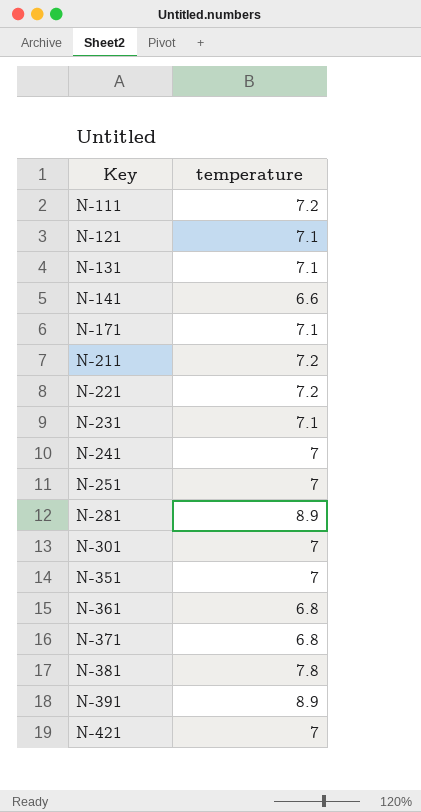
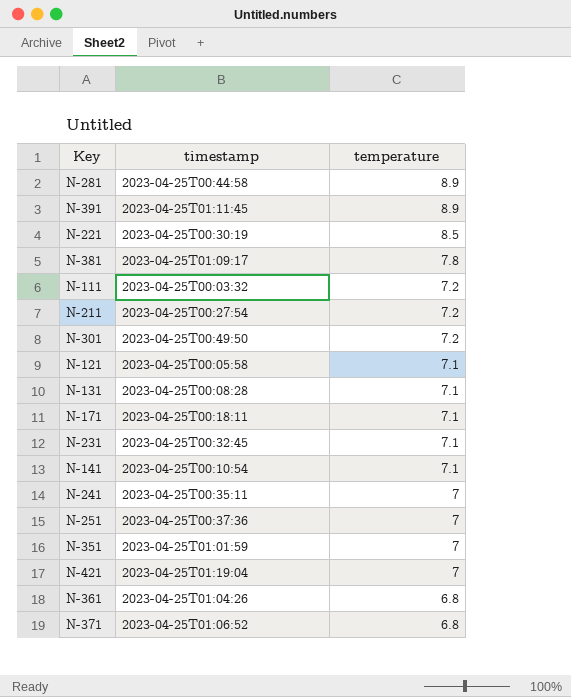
row order: Key ascending -> temperature descending
column timestamp | position: none -> 2
N-221 | temperature: 7.2 -> 8.5
N-301 | temperature: 7 -> 7.2
N-141 | temperature: 6.6 -> 7.1

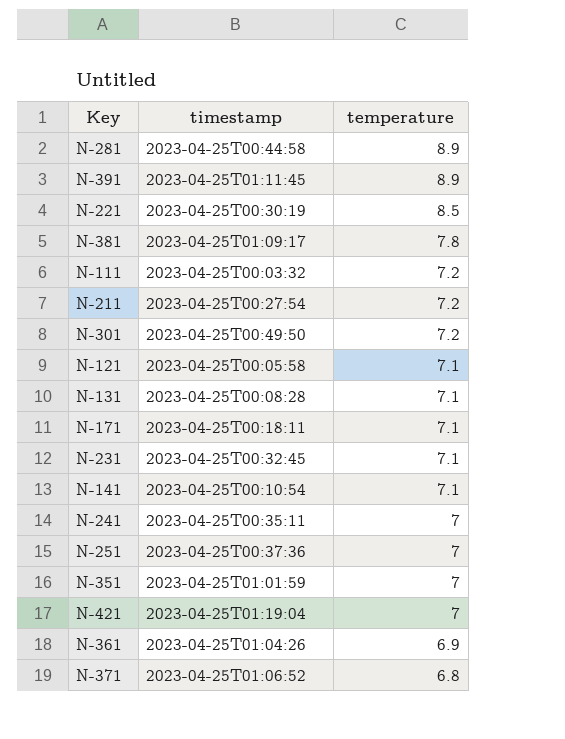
N-361 | temperature: 6.8 -> 6.9

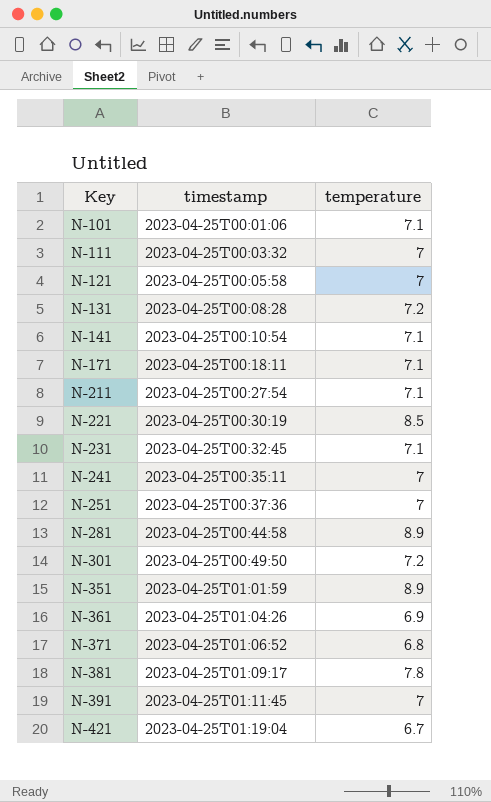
row order: temperature descending -> Key ascending
row N-101: none -> 2023-04-25T00:01:06 | 7.1
N-111 | temperature: 7.2 -> 7
N-121 | temperature: 7.1 -> 7
N-131 | temperature: 7.1 -> 7.2
N-211 | temperature: 7.2 -> 7.1
N-351 | temperature: 7 -> 8.9
N-391 | temperature: 8.9 -> 7
N-421 | temperature: 7 -> 6.7

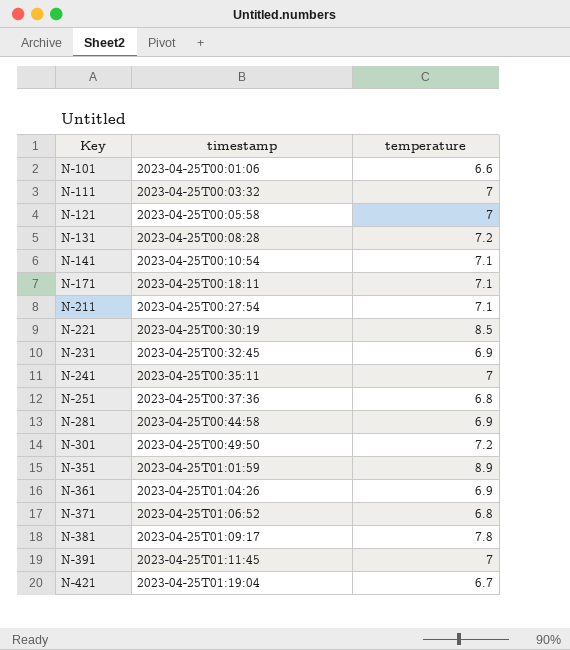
N-101 | temperature: 7.1 -> 6.6
N-231 | temperature: 7.1 -> 6.9
N-251 | temperature: 7 -> 6.8
N-281 | temperature: 8.9 -> 6.9

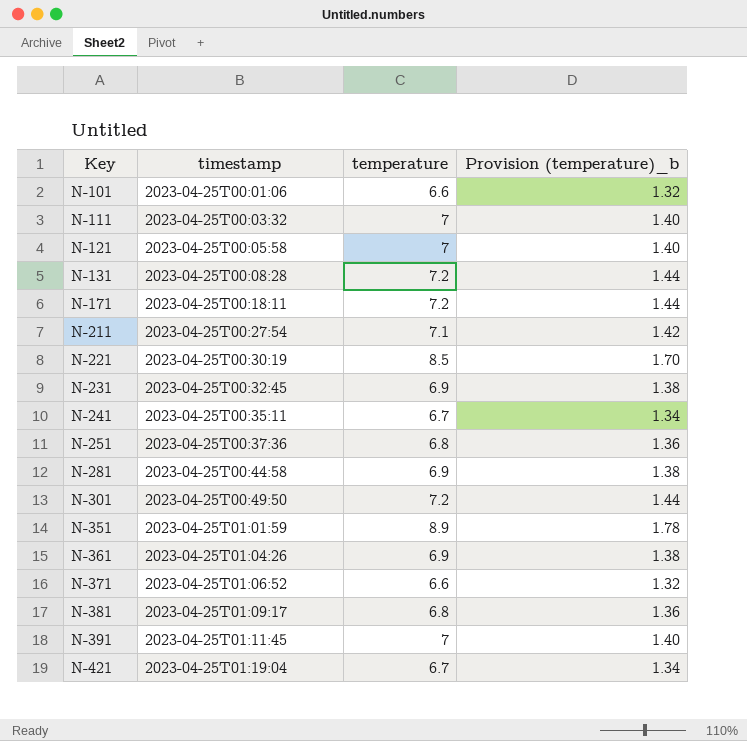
column Provision (temperature)_b | formula: none -> [temperature] * 0.2
row N-141: 2023-04-25T00:10:54 | 7.1 -> none
N-171 | temperature: 7.1 -> 7.2
N-241 | temperature: 7 -> 6.7
N-371 | temperature: 6.8 -> 6.6
N-381 | temperature: 7.8 -> 6.8

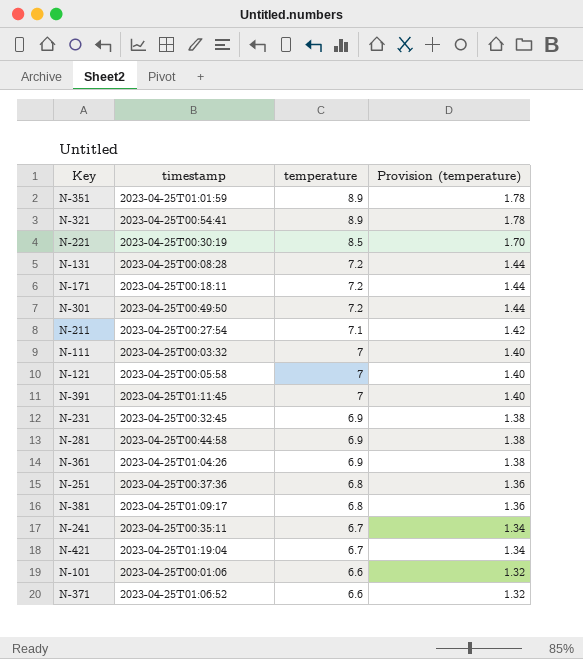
row order: Key ascending -> temperature descending
column name: Provision (temperature)_b -> Provision (temperature)
row N-321: none -> 2023-04-25T00:54:41 | 8.9 | 1.78

